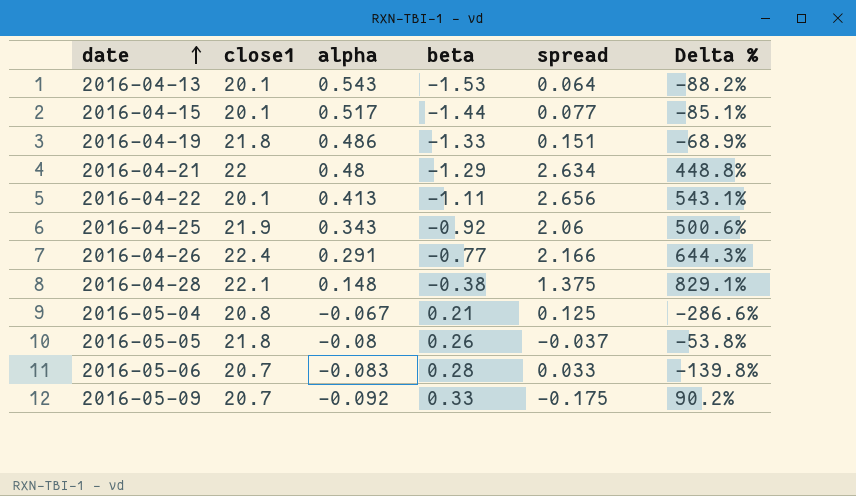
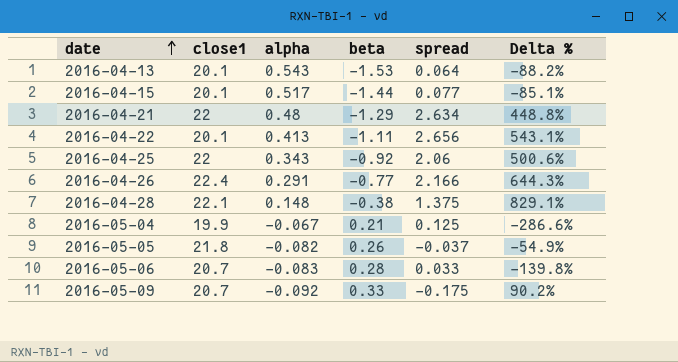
row 2016-04-19: 21.8 | 0.486 | -1.33 | 0.151 | -68.9% -> none
2016-04-25 | close1: 21.9 -> 22
2016-05-04 | close1: 20.8 -> 19.9
2016-05-05 | alpha: -0.08 -> -0.082
2016-05-05 | Delta %: -53.8% -> -54.9%

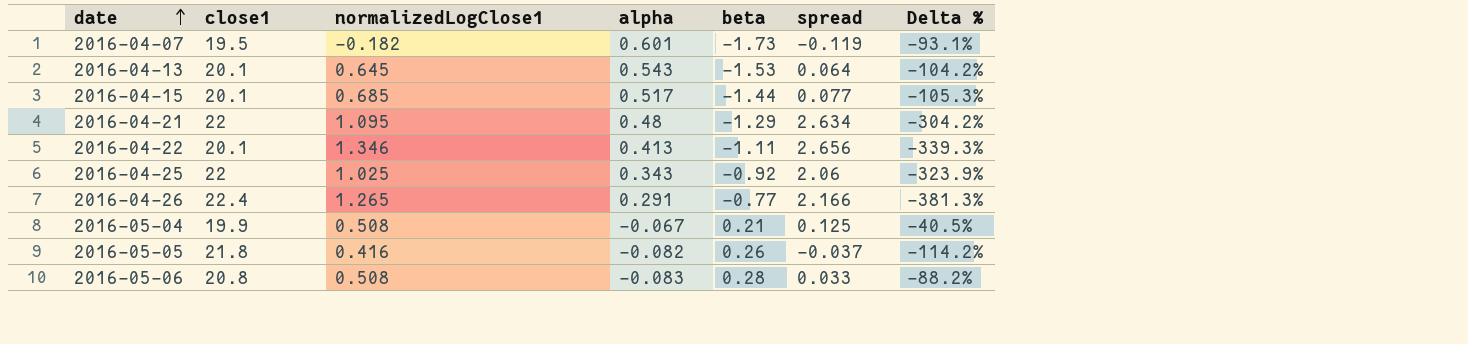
column normalizedLogClose1 | position: none -> 3
column Delta % | formula: ([spread] - [alpha]) / [alpha] -> ([spread] - [beta]) / [beta]
row 2016-04-28: 22.1 | 0.148 | -0.38 | 1.375 | 829.1% -> none
row 2016-05-09: 20.7 | -0.092 | 0.33 | -0.175 | 90.2% -> none
row 2016-04-07: none -> 19.5 | -0.182 | 0.601 | -1.73 | -0.119 | -93.1%
2016-05-06 | close1: 20.7 -> 20.8

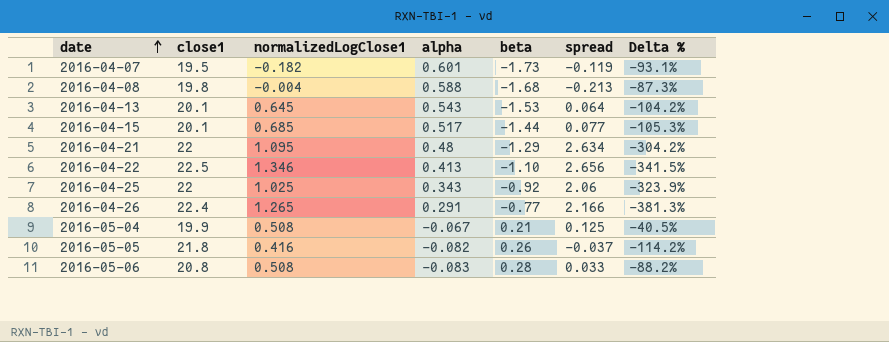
row 2016-04-08: none -> 19.8 | -0.004 | 0.588 | -1.68 | -0.213 | -87.3%
2016-04-22 | close1: 20.1 -> 22.5
2016-04-22 | beta: -1.11 -> -1.10
2016-04-22 | Delta %: -339.3% -> -341.5%

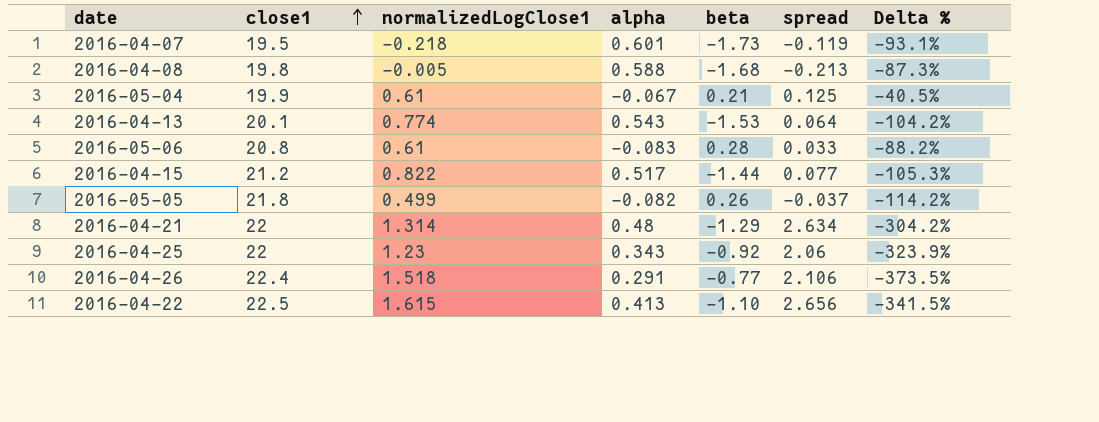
row order: date ascending -> close1 ascending
2016-04-07 | normalizedLogClose1: -0.182 -> -0.218
2016-04-08 | normalizedLogClose1: -0.004 -> -0.005
2016-05-04 | normalizedLogClose1: 0.508 -> 0.61
2016-04-13 | normalizedLogClose1: 0.645 -> 0.774
2016-05-06 | normalizedLogClose1: 0.508 -> 0.61
2016-04-15 | close1: 20.1 -> 21.2
2016-04-15 | normalizedLogClose1: 0.685 -> 0.822
2016-05-05 | normalizedLogClose1: 0.416 -> 0.499
2016-04-21 | normalizedLogClose1: 1.095 -> 1.314
2016-04-25 | normalizedLogClose1: 1.025 -> 1.23
2016-04-26 | normalizedLogClose1: 1.265 -> 1.518
2016-04-26 | spread: 2.166 -> 2.106
2016-04-26 | Delta %: -381.3% -> -373.5%
2016-04-22 | normalizedLogClose1: 1.346 -> 1.615

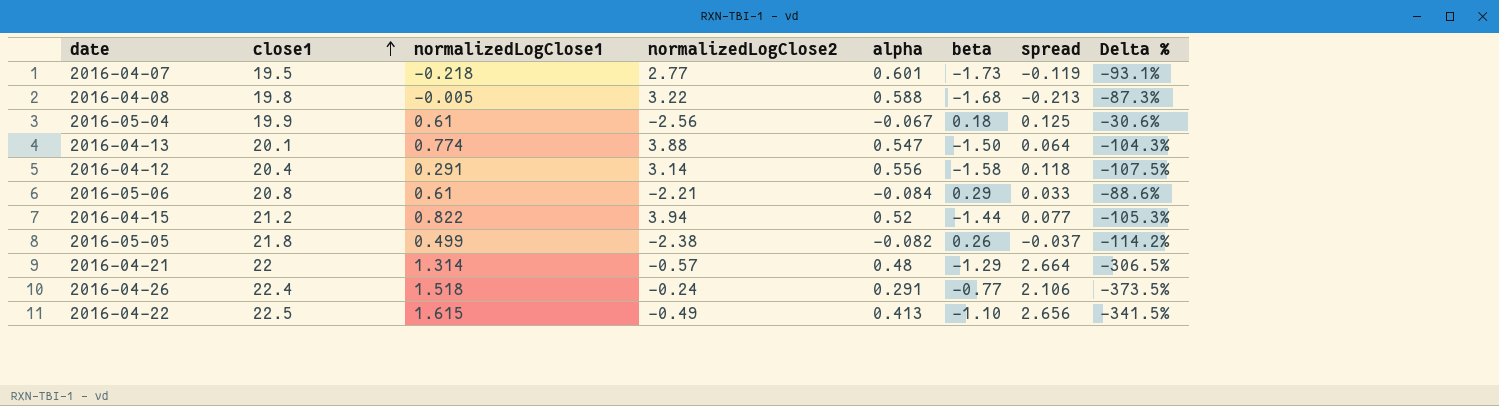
column normalizedLogClose2 | position: none -> 4
row 2016-04-25: 22 | 1.23 | 0.343 | -0.92 | 2.06 | -323.9% -> none
2016-05-04 | beta: 0.21 -> 0.18
2016-05-04 | Delta %: -40.5% -> -30.6%
2016-04-13 | alpha: 0.543 -> 0.547
2016-04-13 | beta: -1.53 -> -1.50
2016-04-13 | Delta %: -104.2% -> -104.3%
row 2016-04-12: none -> 20.4 | 0.291 | 3.14 | 0.556 | -1.58 | 0.118 | -107.5%
2016-05-06 | alpha: -0.083 -> -0.084
2016-05-06 | beta: 0.28 -> 0.29
2016-05-06 | Delta %: -88.2% -> -88.6%
2016-04-15 | alpha: 0.517 -> 0.52
2016-04-21 | spread: 2.634 -> 2.664
2016-04-21 | Delta %: -304.2% -> -306.5%

